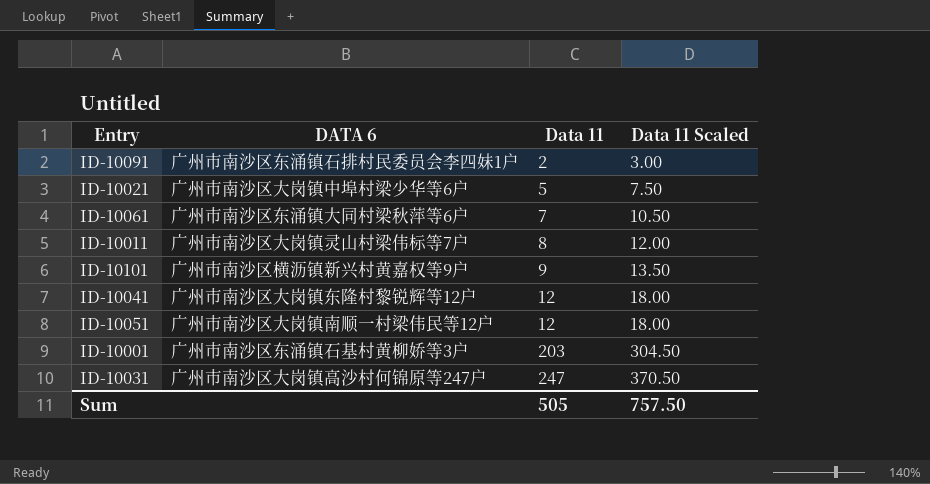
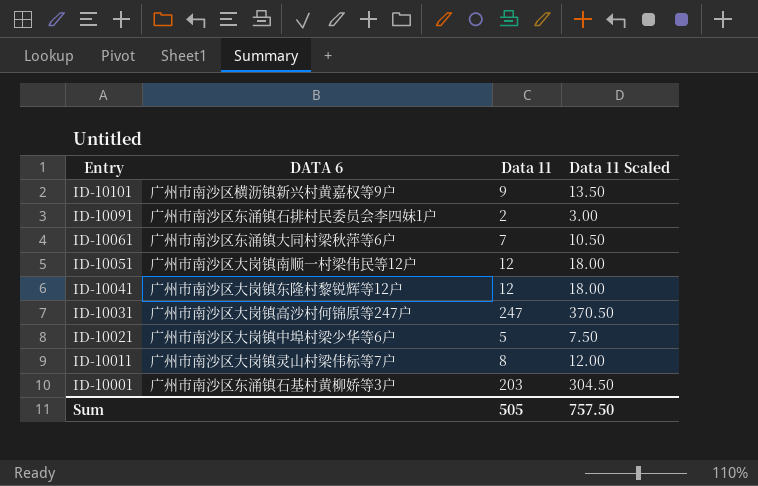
row order: Data 11 ascending -> Entry descending

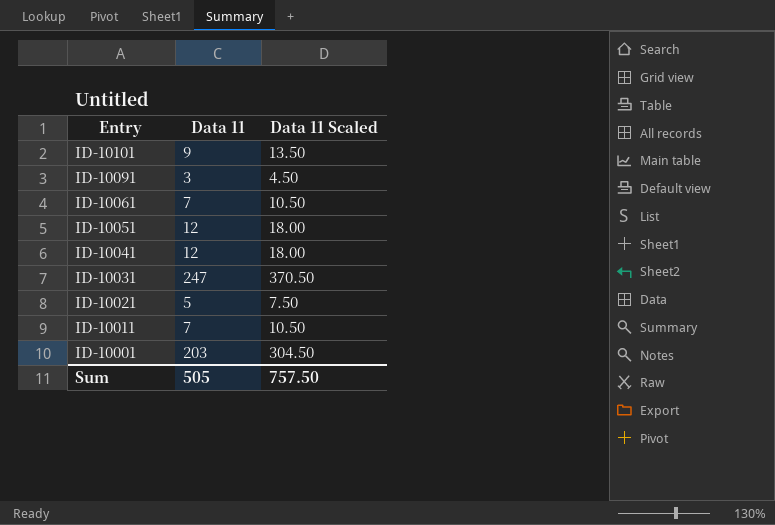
column DATA 6 | position: 2 -> none
ID-10091 | Data 11: 2 -> 3
ID-10091 | Data 11 Scaled: 3.00 -> 4.50
ID-10011 | Data 11: 8 -> 7
ID-10011 | Data 11 Scaled: 12.00 -> 10.50

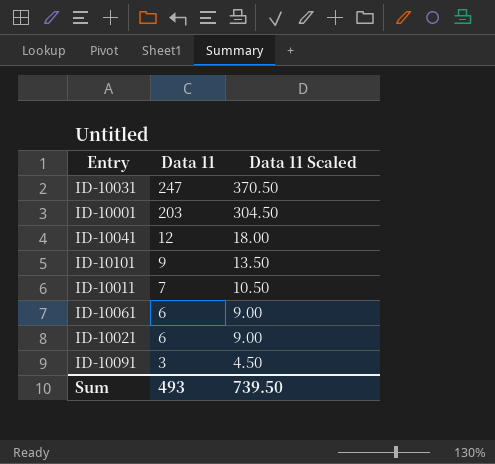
row order: Entry descending -> Data 11 descending
row ID-10051: 12 | 18.00 -> none
ID-10061 | Data 11: 7 -> 6
ID-10061 | Data 11 Scaled: 10.50 -> 9.00
ID-10021 | Data 11: 5 -> 6
ID-10021 | Data 11 Scaled: 7.50 -> 9.00
Sum | Data 11: 505 -> 493
Sum | Data 11 Scaled: 757.50 -> 739.50

